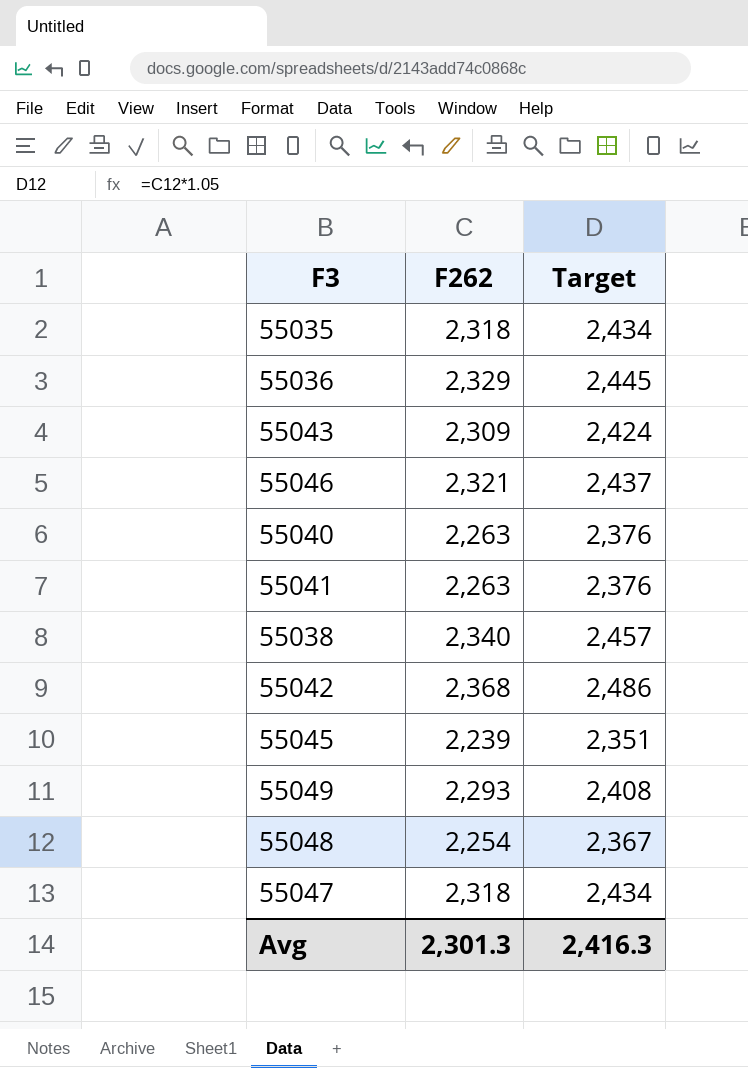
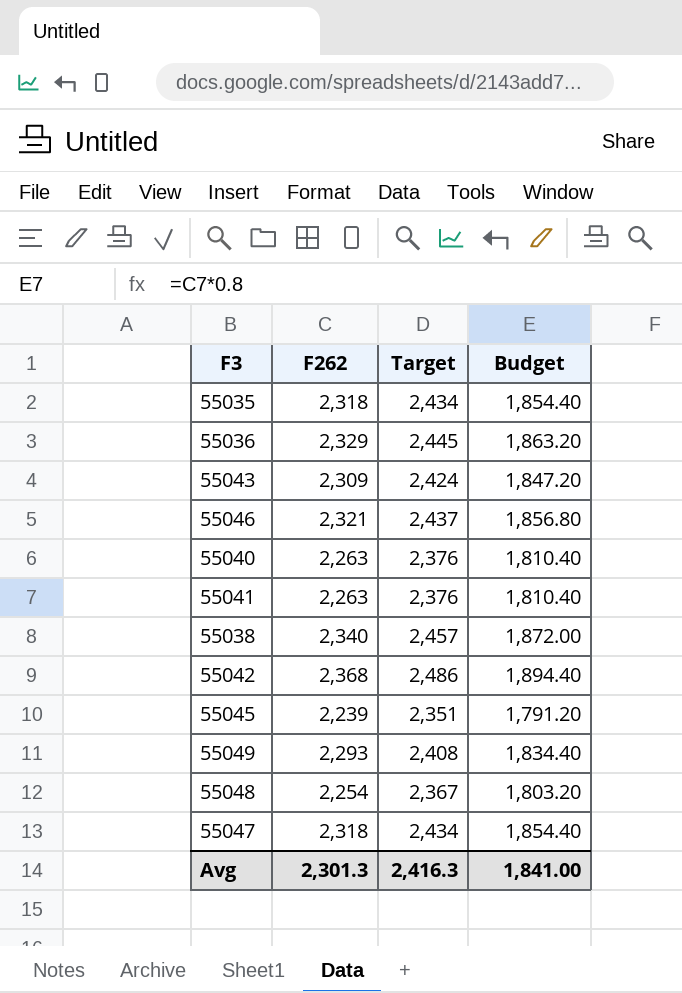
column Budget | formula: none -> [F262] * 0.8

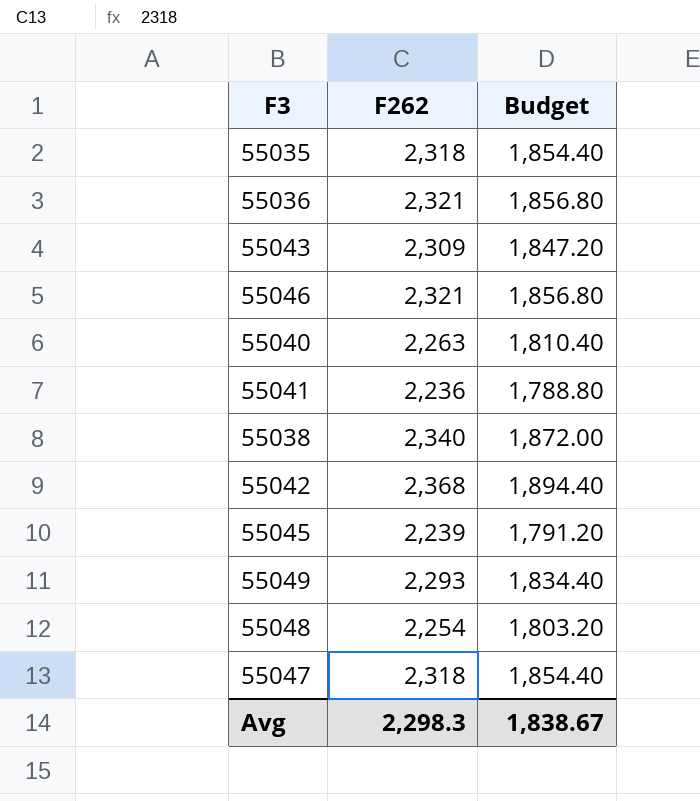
column Target | formula: [F262] * 1.05 -> none
55036 | F262: 2,329 -> 2,321
55036 | Budget: 1,863.20 -> 1,856.80
55041 | F262: 2,263 -> 2,236
55041 | Budget: 1,810.40 -> 1,788.80
Avg | F262: 2,301.3 -> 2,298.3
Avg | Budget: 1,841.00 -> 1,838.67

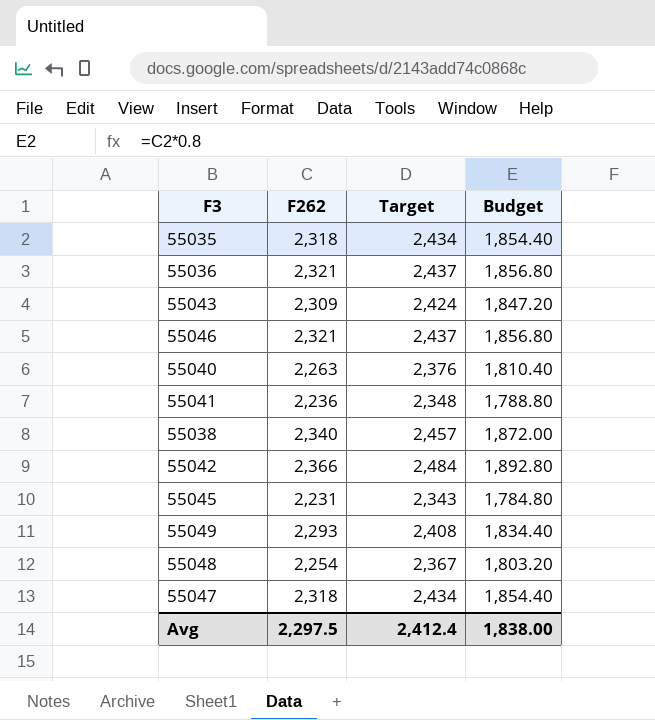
column Target | formula: none -> [F262] * 1.05
55042 | F262: 2,368 -> 2,366
55042 | Budget: 1,894.40 -> 1,892.80
55045 | F262: 2,239 -> 2,231
55045 | Budget: 1,791.20 -> 1,784.80
Avg | F262: 2,298.3 -> 2,297.5
Avg | Budget: 1,838.67 -> 1,838.00

